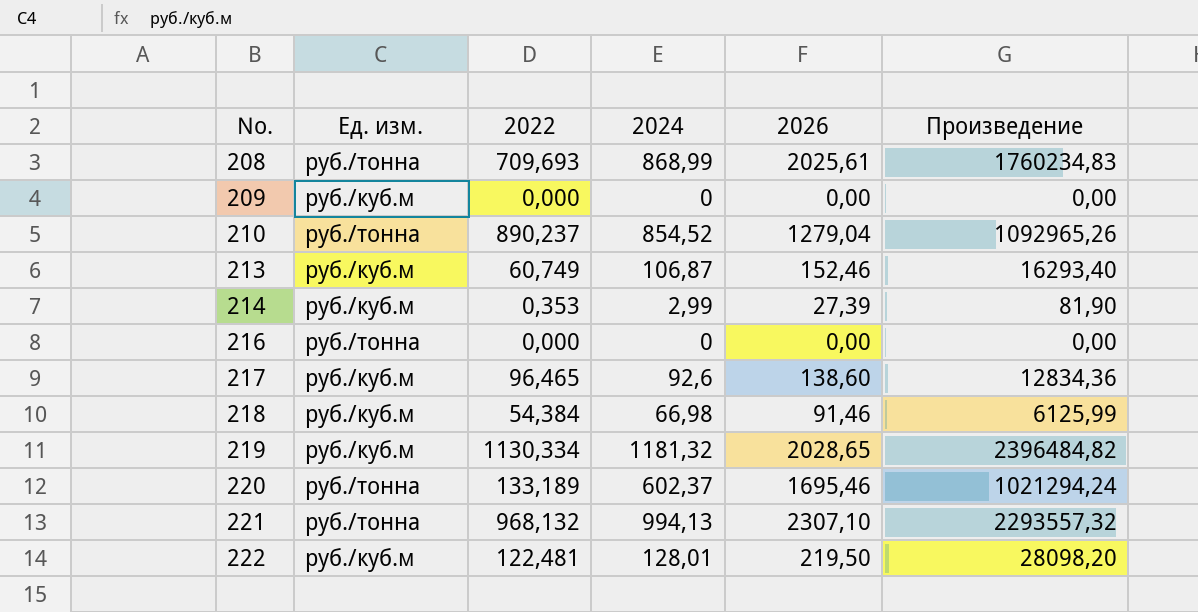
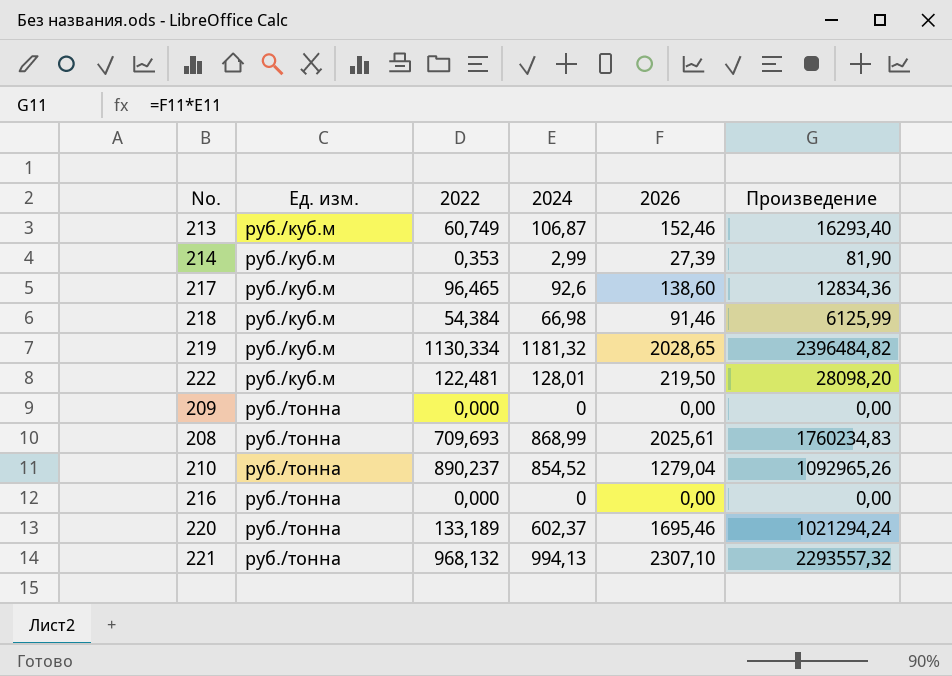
row order: No. ascending -> Ед. изм. ascending
209 | Ед. изм.: руб./куб.м -> руб./тонна

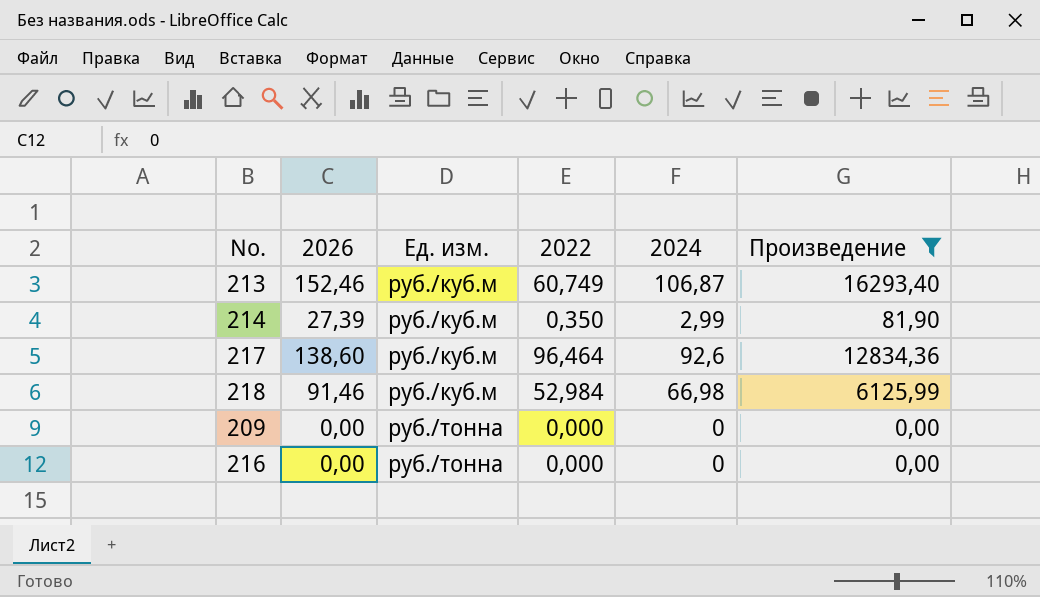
filter: none -> Произведение <= 16293,40
column 2026 | position: 5 -> 2
214 | 2022: 0,353 -> 0,350
217 | 2022: 96,465 -> 96,464
218 | 2022: 54,384 -> 52,984

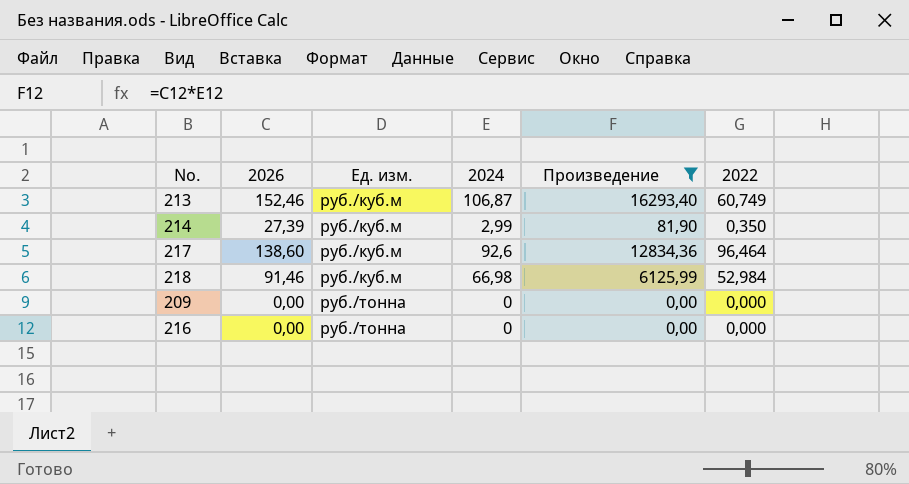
column 2022 | position: 4 -> 6

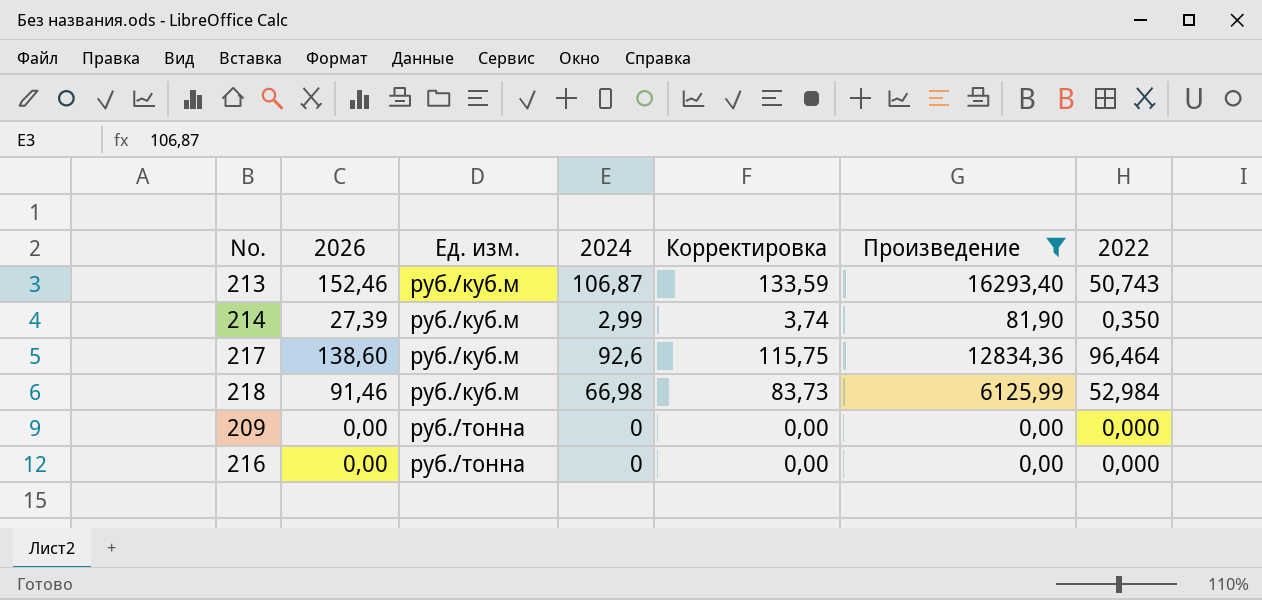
column Корректировка | formula: none -> [2024] * 1,25
213 | 2022: 60,749 -> 50,743

